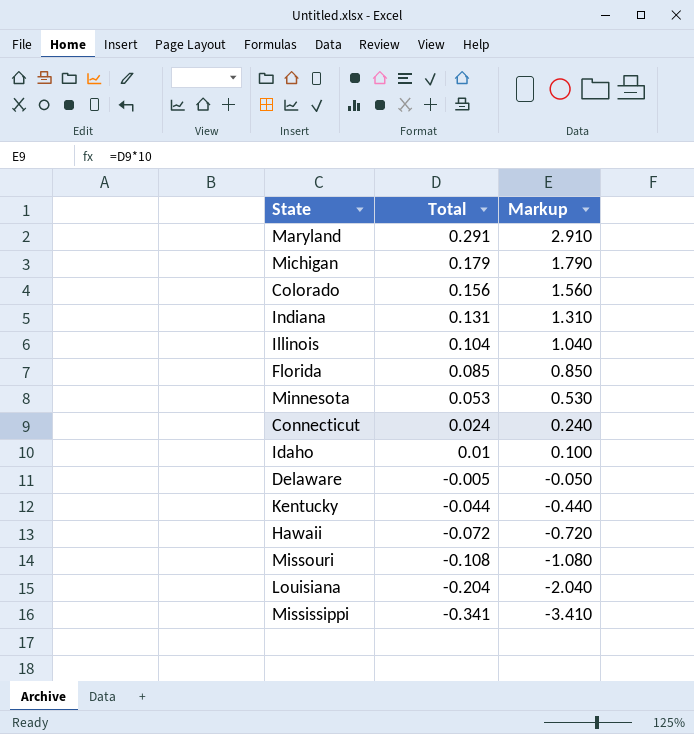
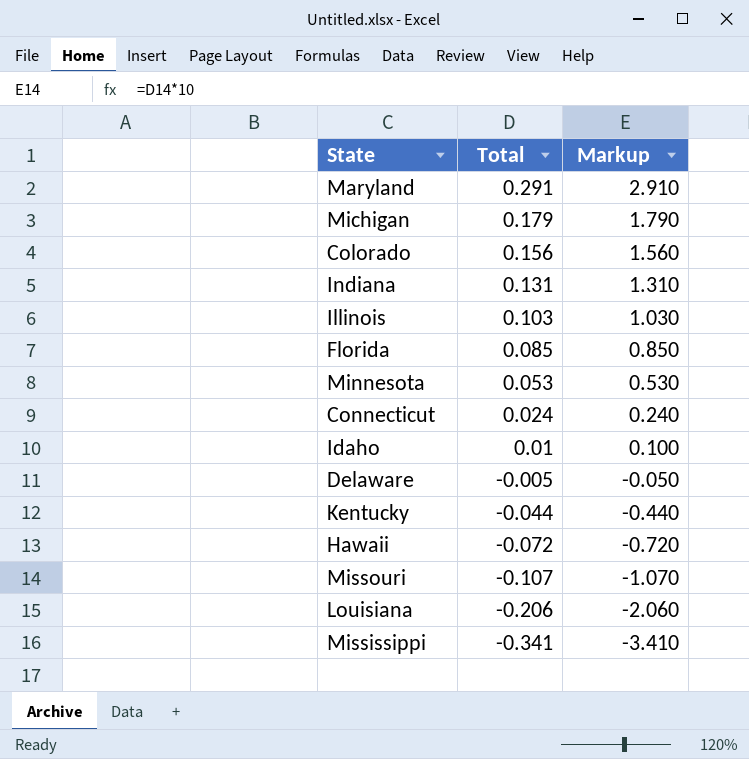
Illinois | Total: 0.104 -> 0.103
Illinois | Markup: 1.040 -> 1.030
Missouri | Total: -0.108 -> -0.107
Missouri | Markup: -1.080 -> -1.070
Louisiana | Total: -0.204 -> -0.206
Louisiana | Markup: -2.040 -> -2.060

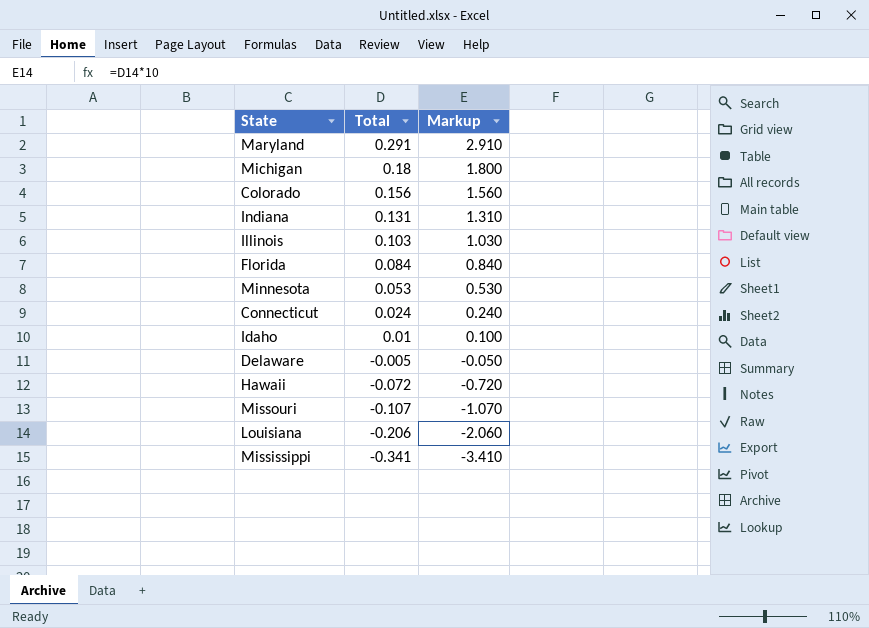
row Kentucky: -0.044 | -0.440 -> none
Michigan | Total: 0.179 -> 0.18
Michigan | Markup: 1.790 -> 1.800
Florida | Total: 0.085 -> 0.084
Florida | Markup: 0.850 -> 0.840

